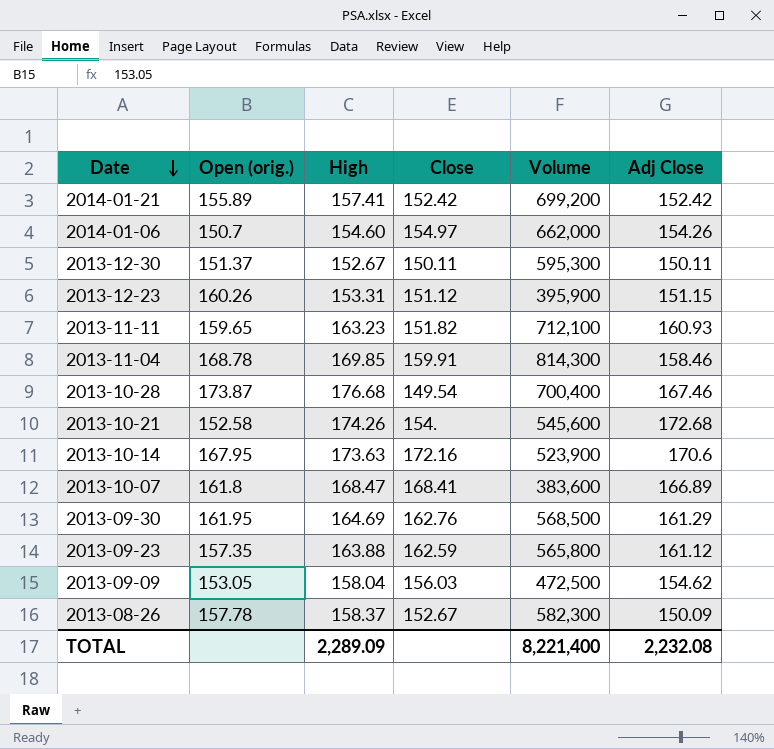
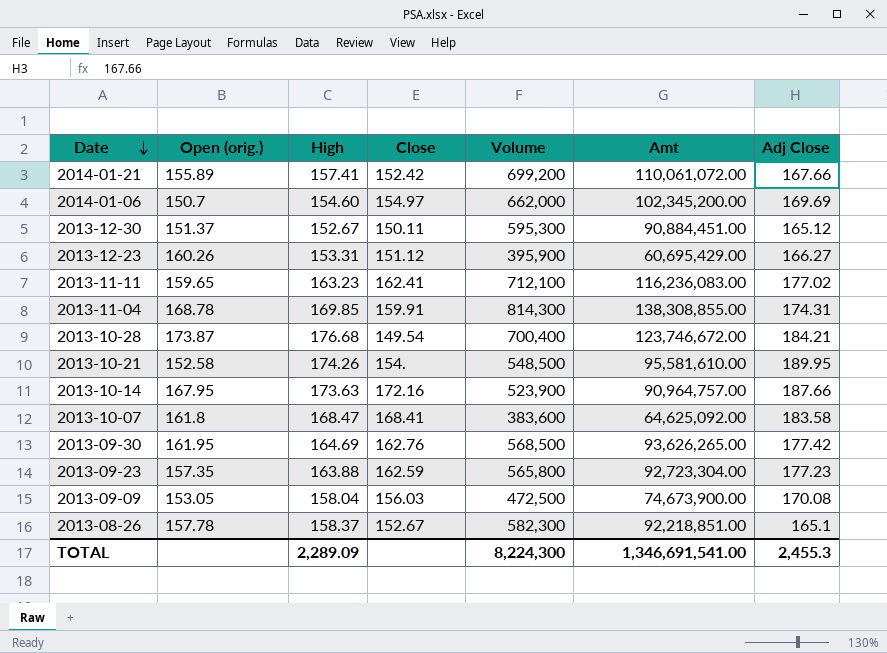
column Amt | formula: none -> [High] * [Volume]
2014-01-21 | Adj Close: 152.42 -> 167.66
2014-01-06 | Adj Close: 154.26 -> 169.69
2013-12-30 | Adj Close: 150.11 -> 165.12
2013-12-23 | Adj Close: 151.15 -> 166.27
2013-11-11 | Close: 151.82 -> 162.41
2013-11-11 | Adj Close: 160.93 -> 177.02
2013-11-04 | Adj Close: 158.46 -> 174.31
2013-10-28 | Adj Close: 167.46 -> 184.21
2013-10-21 | Volume: 545,600 -> 548,500
2013-10-21 | Adj Close: 172.68 -> 189.95
2013-10-14 | Adj Close: 170.6 -> 187.66
2013-10-07 | Adj Close: 166.89 -> 183.58
2013-09-30 | Adj Close: 161.29 -> 177.42
2013-09-23 | Adj Close: 161.12 -> 177.23
2013-09-09 | Adj Close: 154.62 -> 170.08
2013-08-26 | Adj Close: 150.09 -> 165.1
TOTAL | Volume: 8,221,400 -> 8,224,300
TOTAL | Adj Close: 2,232.08 -> 2,455.3

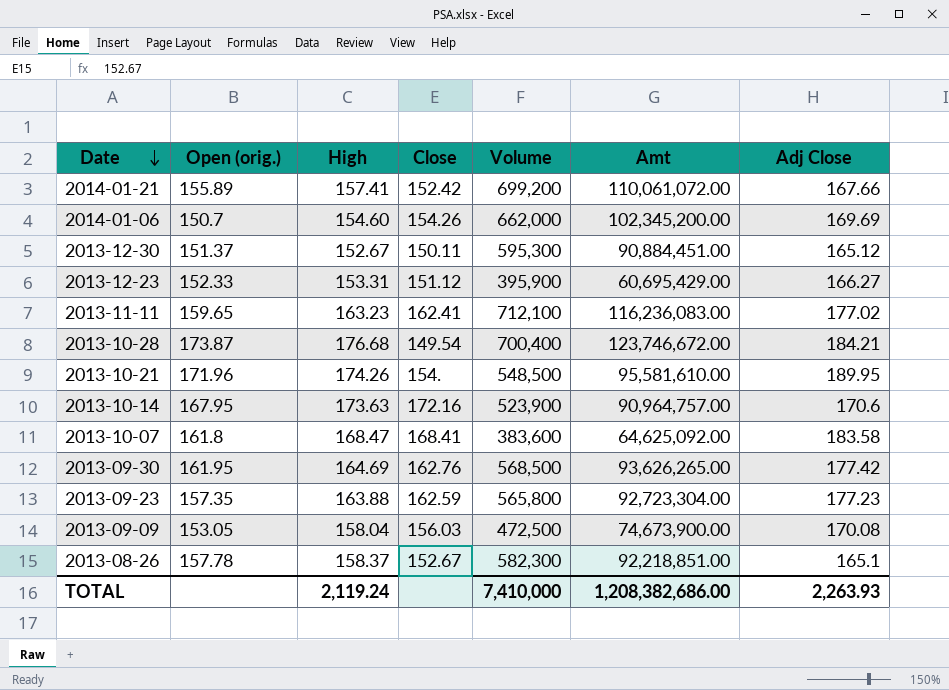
row 2013-11-04: 168.78 | 169.85 | 159.91 | 814,300 | 138,308,855.00 | 174.31 -> none
2014-01-06 | Close: 154.97 -> 154.26
2013-12-23 | Open (orig.): 160.26 -> 152.33
2013-10-21 | Open (orig.): 152.58 -> 171.96
2013-10-14 | Adj Close: 187.66 -> 170.6
TOTAL | High: 2,289.09 -> 2,119.24
TOTAL | Volume: 8,224,300 -> 7,410,000
TOTAL | Amt: 1,346,691,541.00 -> 1,208,382,686.00
TOTAL | Adj Close: 2,455.3 -> 2,263.93

